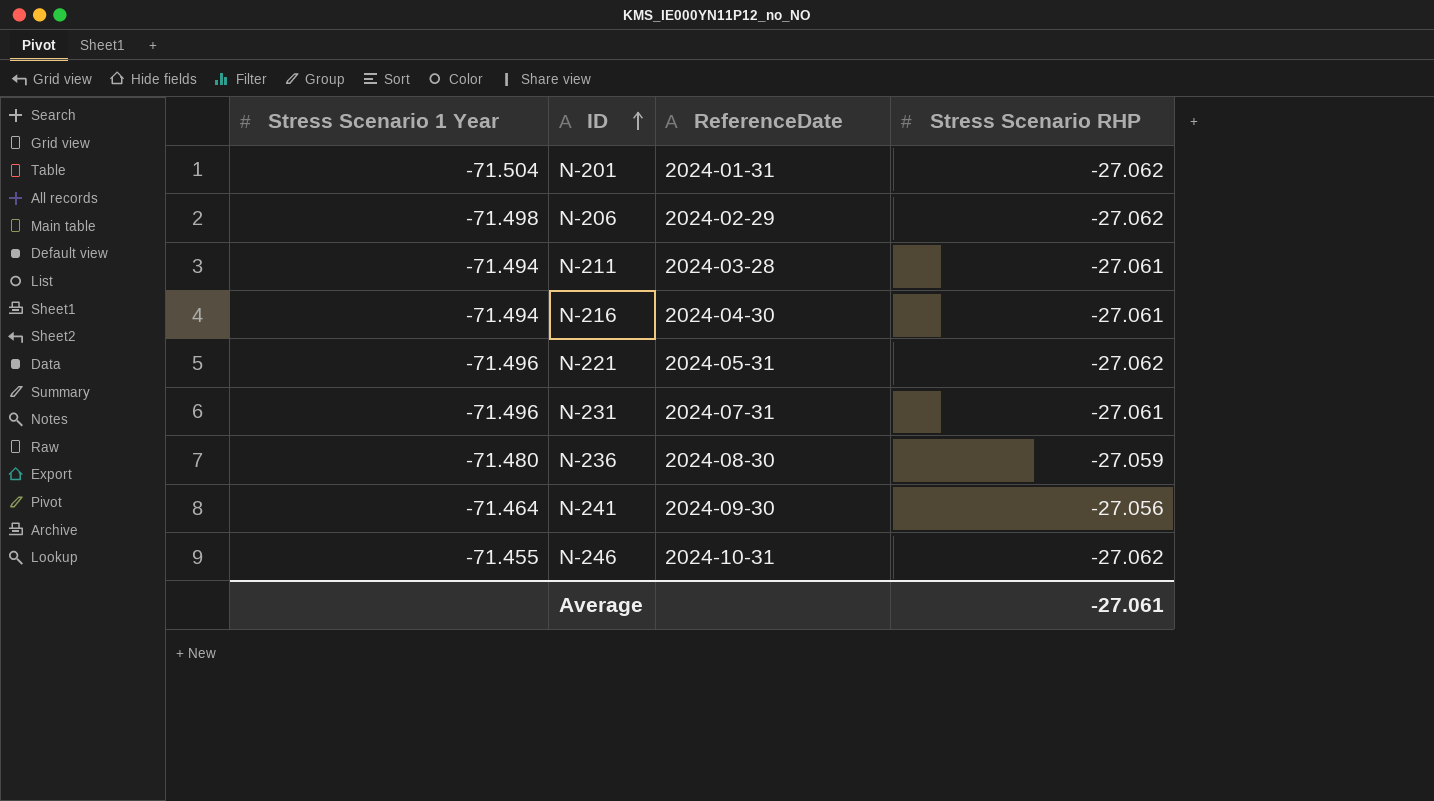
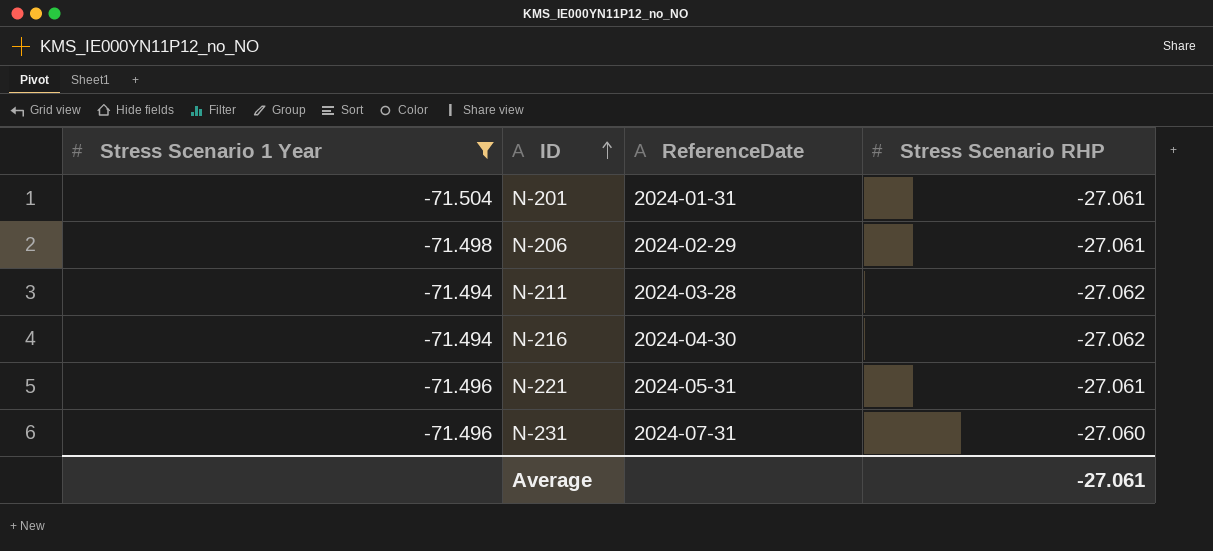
filter: none -> Stress Scenario 1 Year <= -71.494
N-201 | Stress Scenario RHP: -27.062 -> -27.061
N-206 | Stress Scenario RHP: -27.062 -> -27.061
N-211 | Stress Scenario RHP: -27.061 -> -27.062
N-216 | Stress Scenario RHP: -27.061 -> -27.062
N-221 | Stress Scenario RHP: -27.062 -> -27.061
N-231 | Stress Scenario RHP: -27.061 -> -27.060

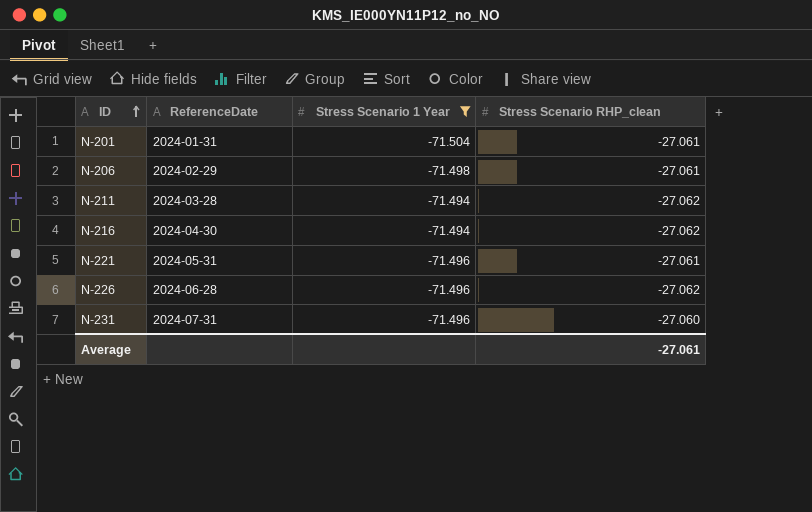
column Stress Scenario 1 Year | position: 1 -> 3
column name: Stress Scenario RHP -> Stress Scenario RHP_clean
row N-226: none -> 2024-06-28 | -71.496 | -27.062

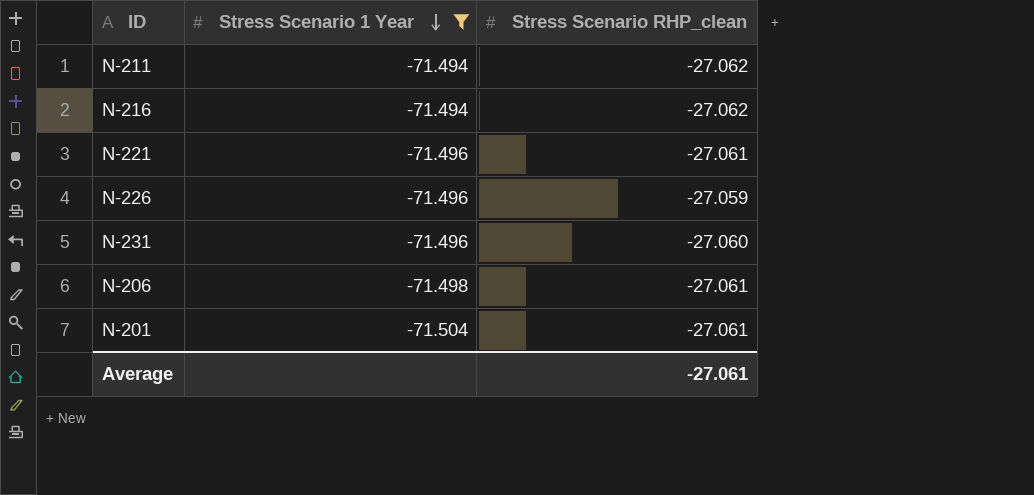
row order: ID ascending -> Stress Scenario 1 Year descending
column ReferenceDate | position: 2 -> none
N-226 | Stress Scenario RHP_clean: -27.062 -> -27.059

